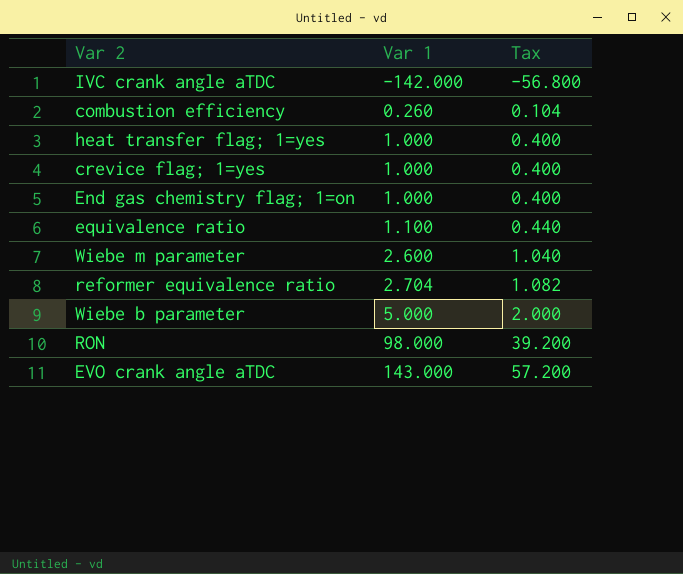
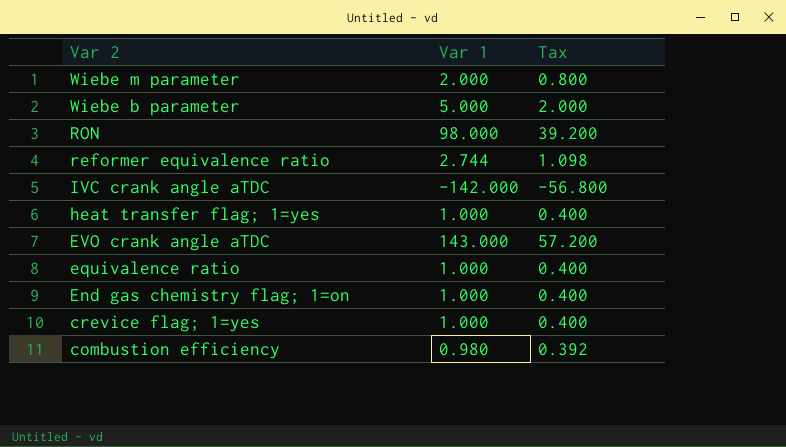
row order: Var 1 ascending -> Var 2 descending
Wiebe m parameter | Var 1: 2.600 -> 2.000
Wiebe m parameter | Tax: 1.040 -> 0.800
reformer equivalence ratio | Var 1: 2.704 -> 2.744
reformer equivalence ratio | Tax: 1.082 -> 1.098
equivalence ratio | Var 1: 1.100 -> 1.000
equivalence ratio | Tax: 0.440 -> 0.400
combustion efficiency | Var 1: 0.260 -> 0.980
combustion efficiency | Tax: 0.104 -> 0.392

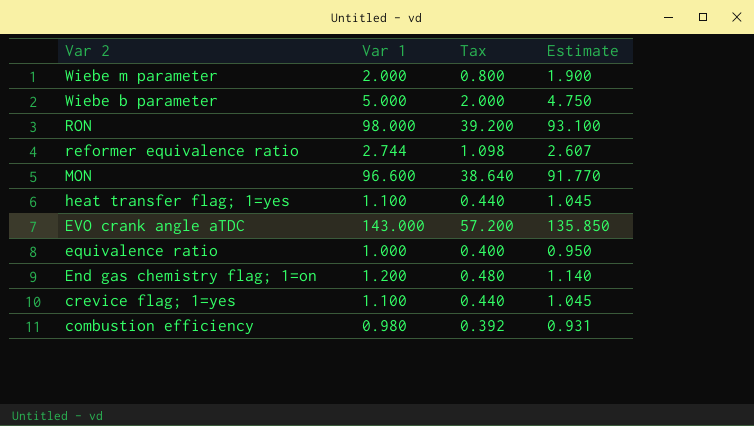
column Estimate | formula: none -> [Var 1] * 0.95
row IVC crank angle aTDC: -142.000 | -56.800 -> none
row MON: none -> 96.600 | 38.640 | 91.770
heat transfer flag; 1=yes | Var 1: 1.000 -> 1.100
heat transfer flag; 1=yes | Tax: 0.400 -> 0.440
End gas chemistry flag; 1=on | Var 1: 1.000 -> 1.200
End gas chemistry flag; 1=on | Tax: 0.400 -> 0.480
crevice flag; 1=yes | Var 1: 1.000 -> 1.100
crevice flag; 1=yes | Tax: 0.400 -> 0.440

